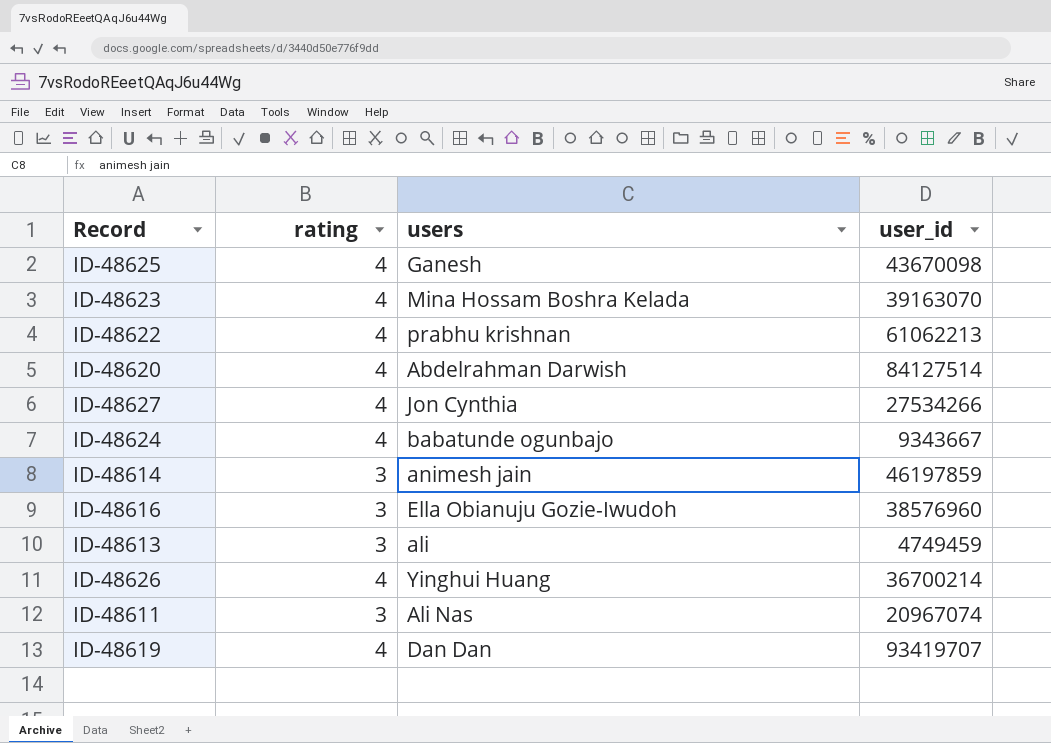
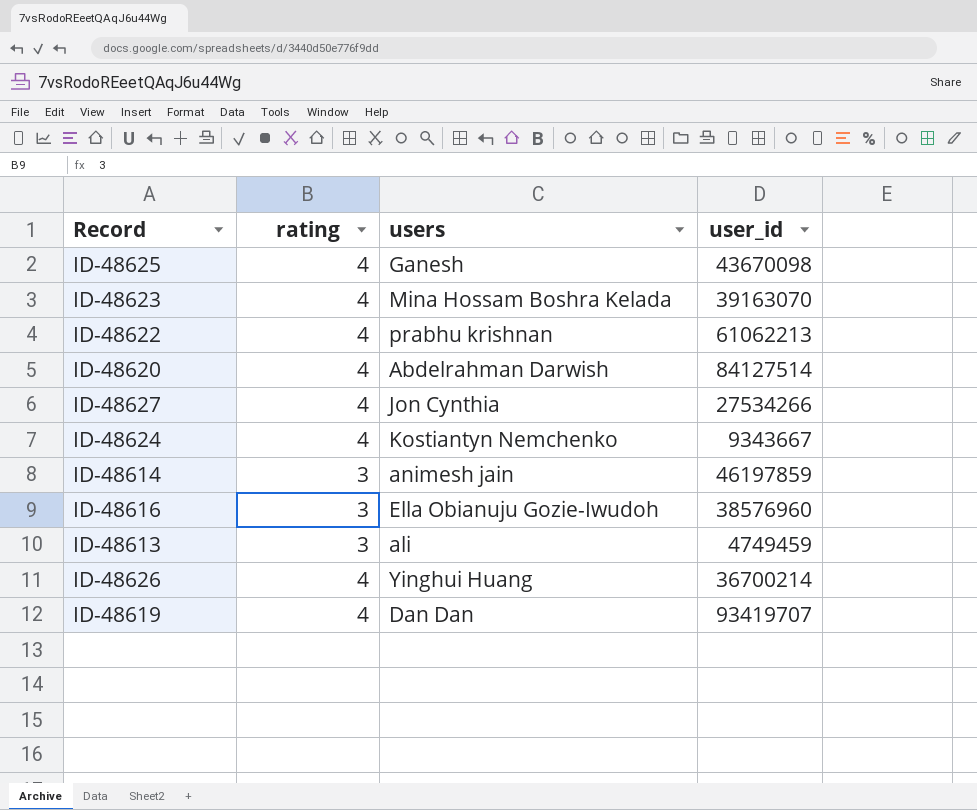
row ID-48611: 3 | Ali Nas | 20967074 -> none
ID-48624 | users: babatunde ogunbajo -> Kostiantyn Nemchenko

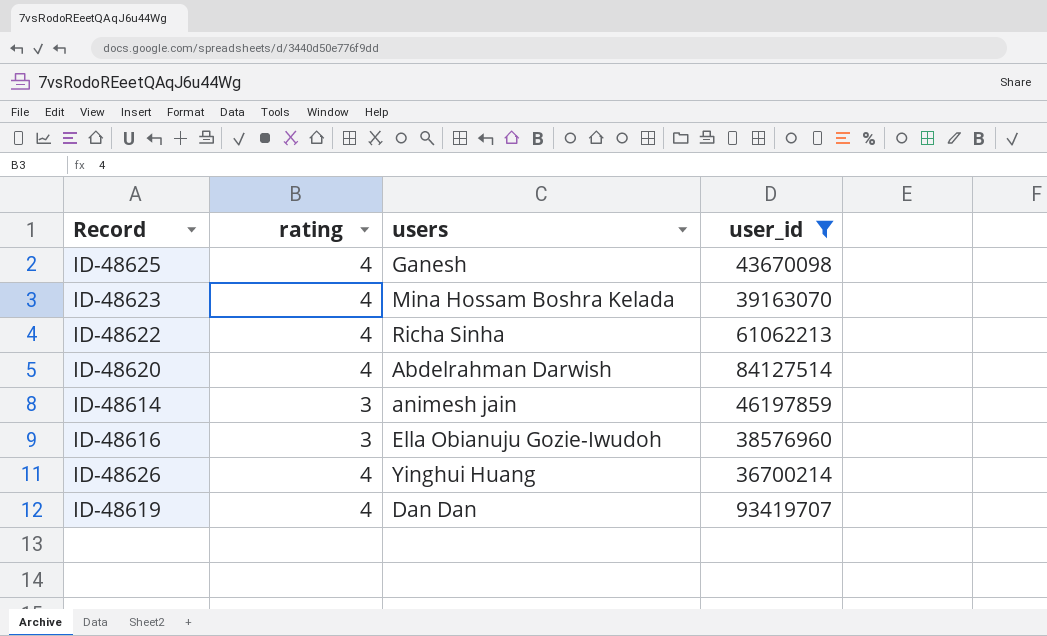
filter: none -> user_id >= 36700214
ID-48622 | users: prabhu krishnan -> Richa Sinha

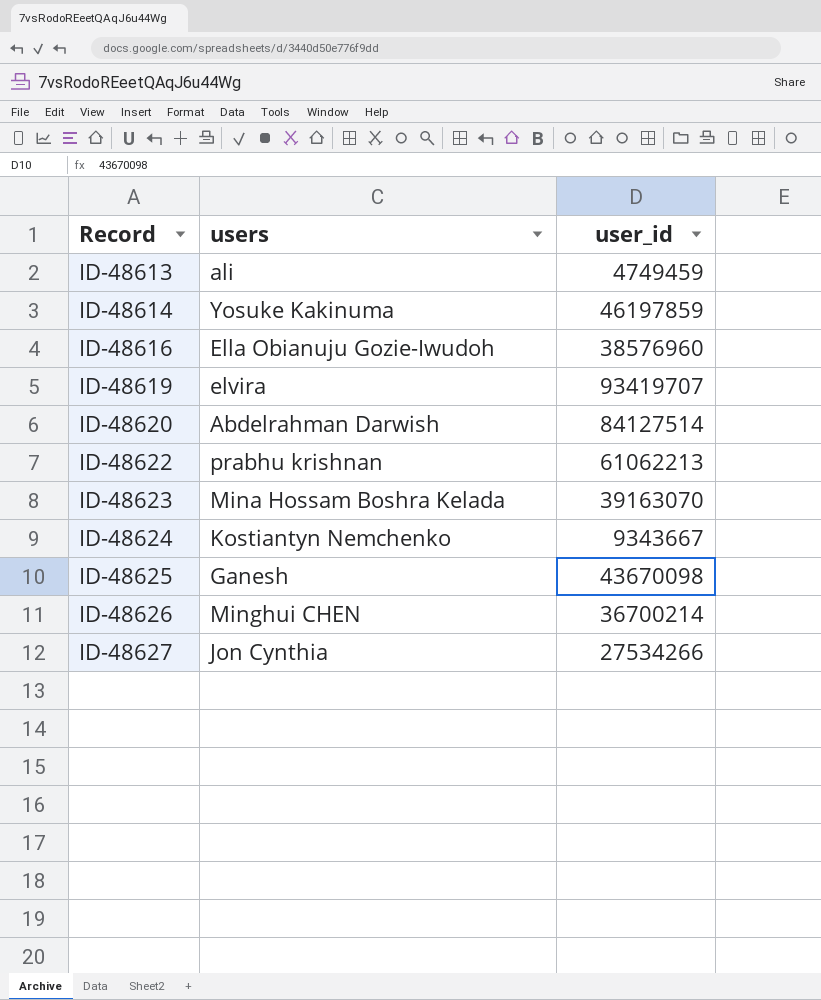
filter: user_id >= 36700214 -> none
row order: none -> Record ascending
column rating | position: 2 -> none
ID-48614 | users: animesh jain -> Yosuke Kakinuma
ID-48619 | users: Dan Dan -> elvira
ID-48622 | users: Richa Sinha -> prabhu krishnan
ID-48626 | users: Yinghui Huang -> Minghui CHEN

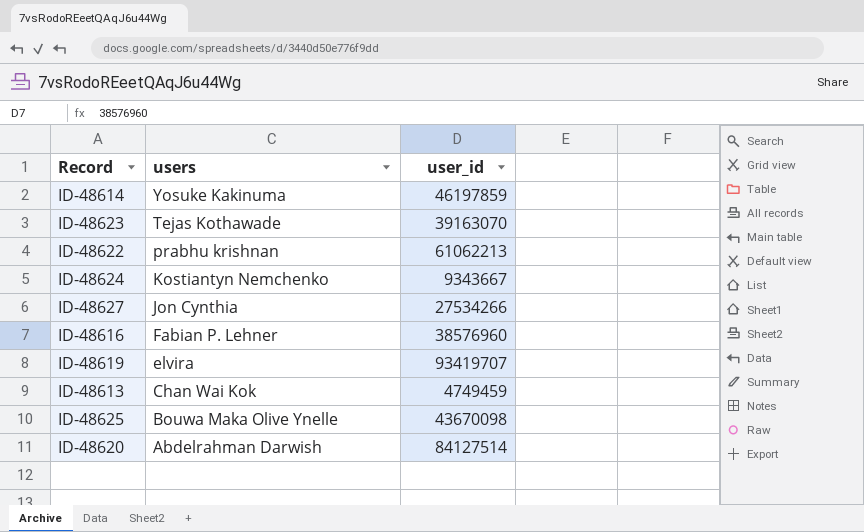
row order: Record ascending -> users descending
row ID-48626: Minghui CHEN | 36700214 -> none
ID-48623 | users: Mina Hossam Boshra Kelada -> Tejas Kothawade
ID-48616 | users: Ella Obianuju Gozie-Iwudoh -> Fabian P. Lehner
ID-48613 | users: ali -> Chan Wai Kok
ID-48625 | users: Ganesh -> Bouwa Maka Olive Ynelle

